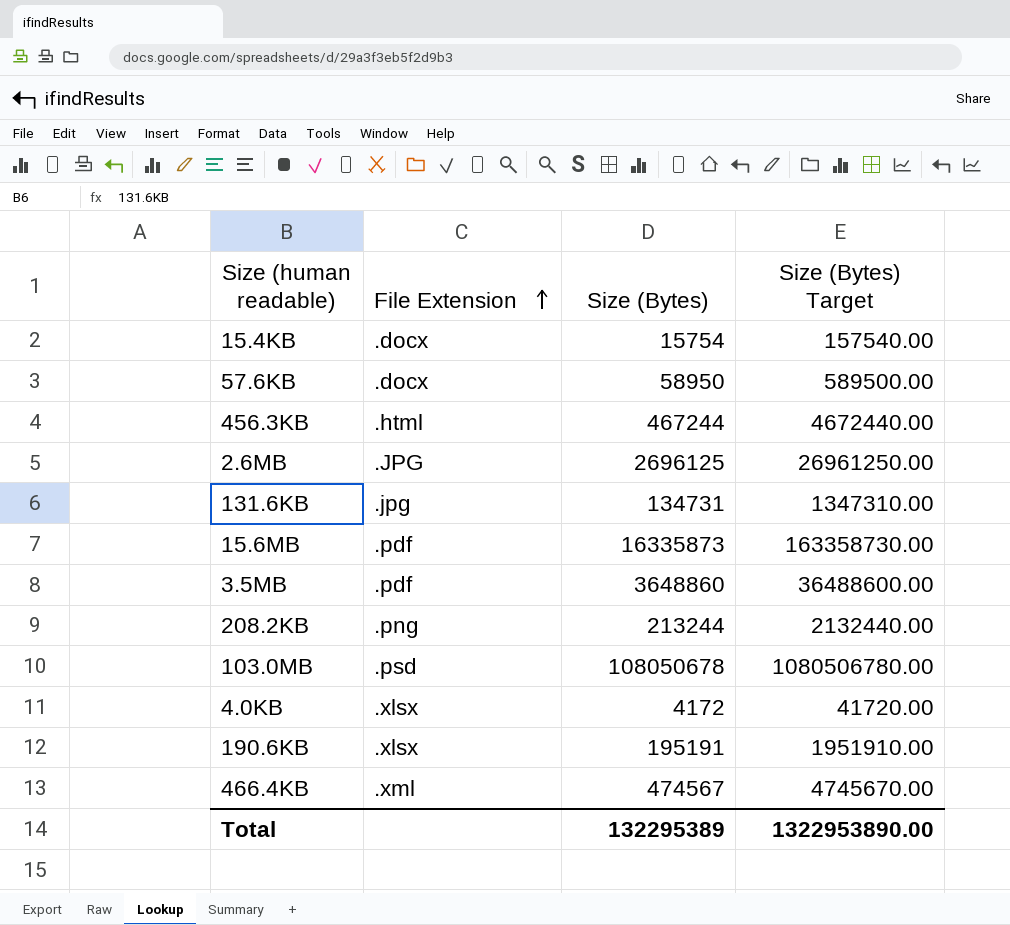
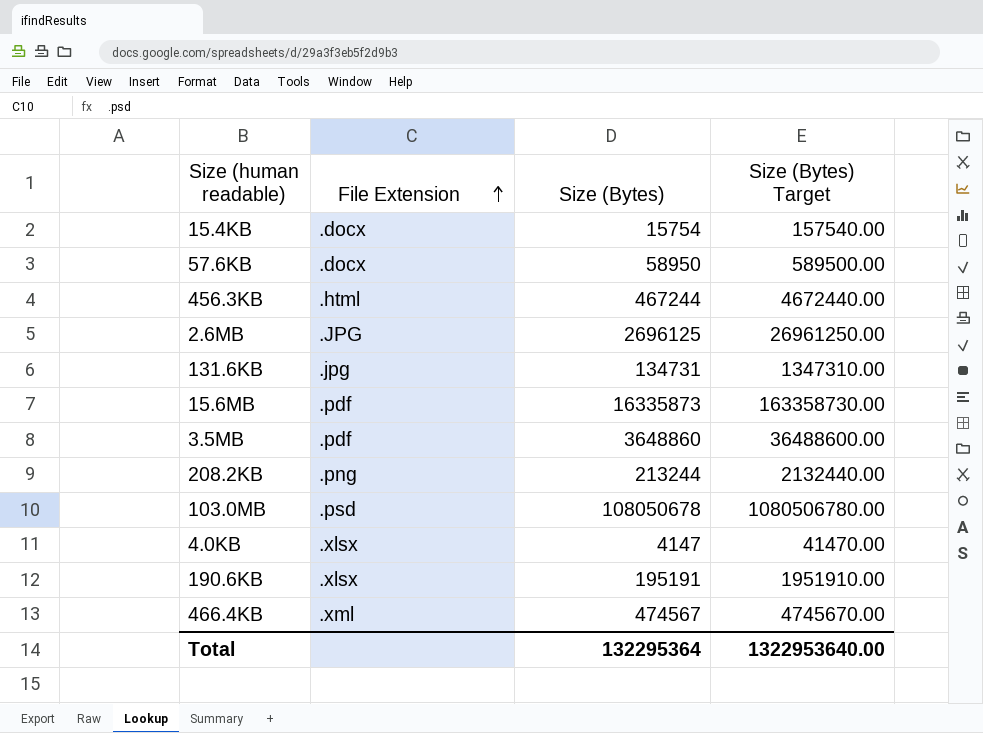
4.0KB | Size (Bytes): 4172 -> 4147
4.0KB | Size (Bytes) Target: 41720.00 -> 41470.00
Total | Size (Bytes): 132295389 -> 132295364
Total | Size (Bytes) Target: 1322953890.00 -> 1322953640.00

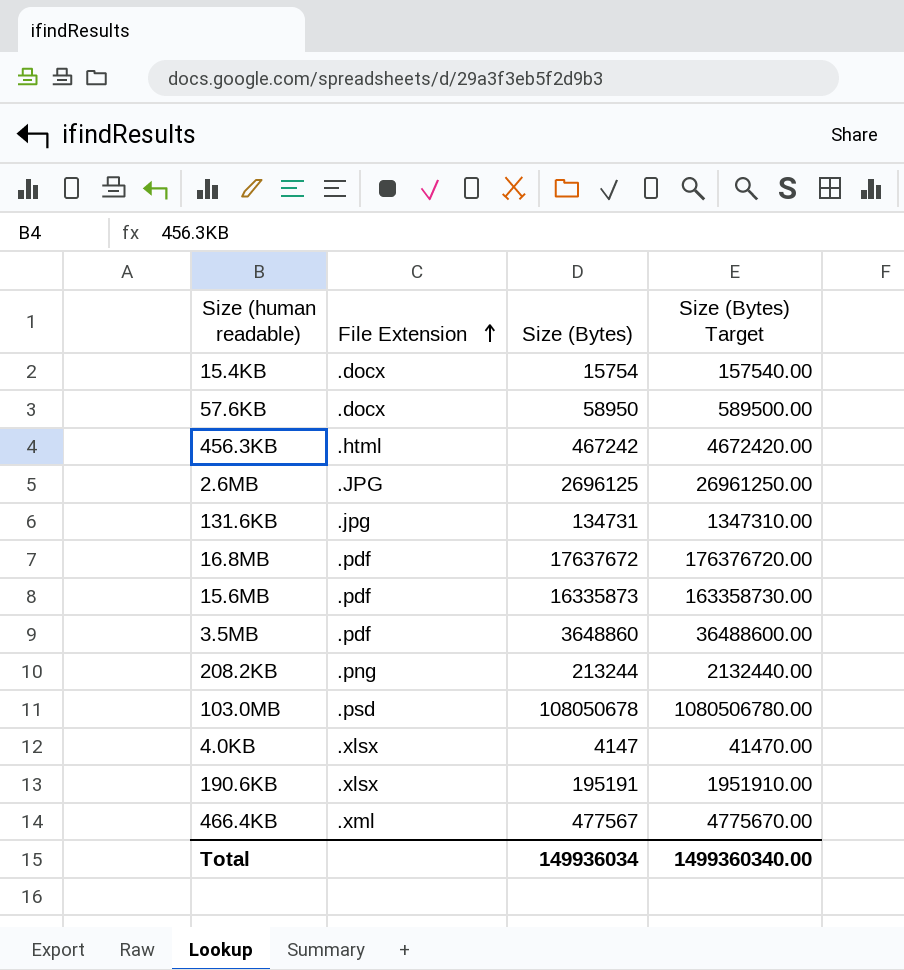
456.3KB | Size (Bytes): 467244 -> 467242
456.3KB | Size (Bytes) Target: 4672440.00 -> 4672420.00
row 16.8MB: none -> .pdf | 17637672 | 176376720.00
466.4KB | Size (Bytes): 474567 -> 477567
466.4KB | Size (Bytes) Target: 4745670.00 -> 4775670.00
Total | Size (Bytes): 132295364 -> 149936034
Total | Size (Bytes) Target: 1322953640.00 -> 1499360340.00

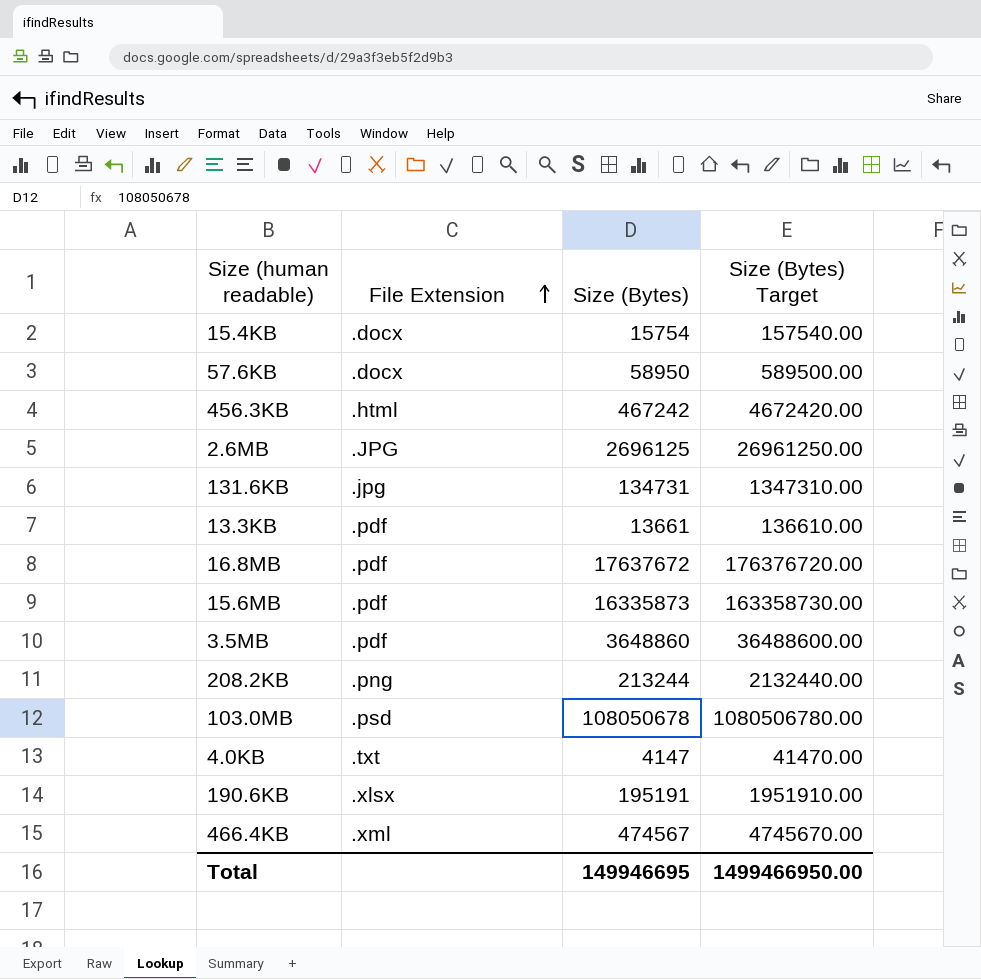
row 13.3KB: none -> .pdf | 13661 | 136610.00
4.0KB | File Extension: .xlsx -> .txt
466.4KB | Size (Bytes): 477567 -> 474567
466.4KB | Size (Bytes) Target: 4775670.00 -> 4745670.00
Total | Size (Bytes): 149936034 -> 149946695
Total | Size (Bytes) Target: 1499360340.00 -> 1499466950.00

